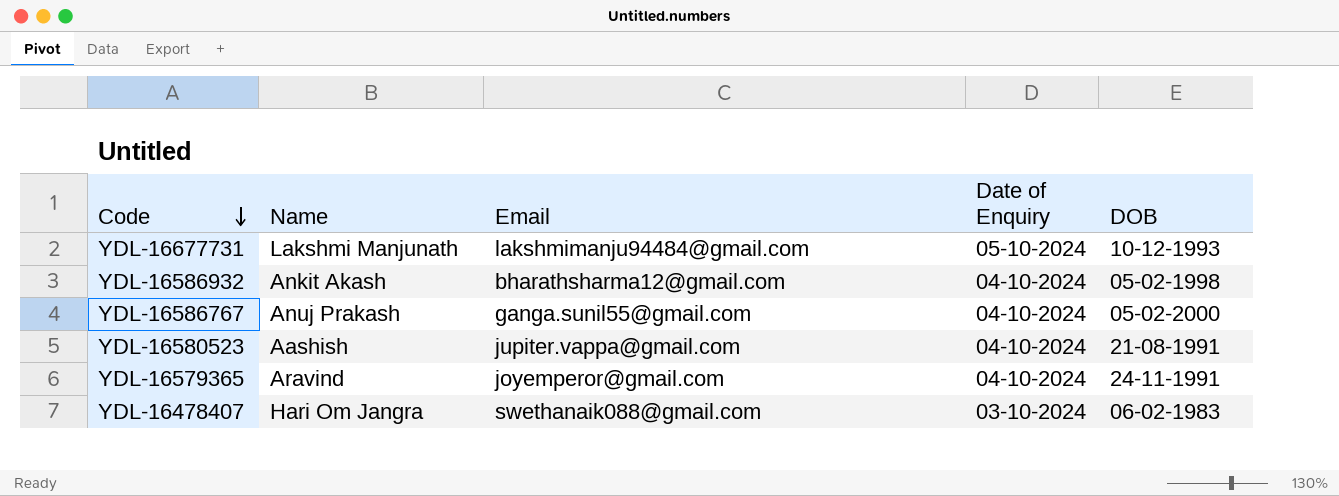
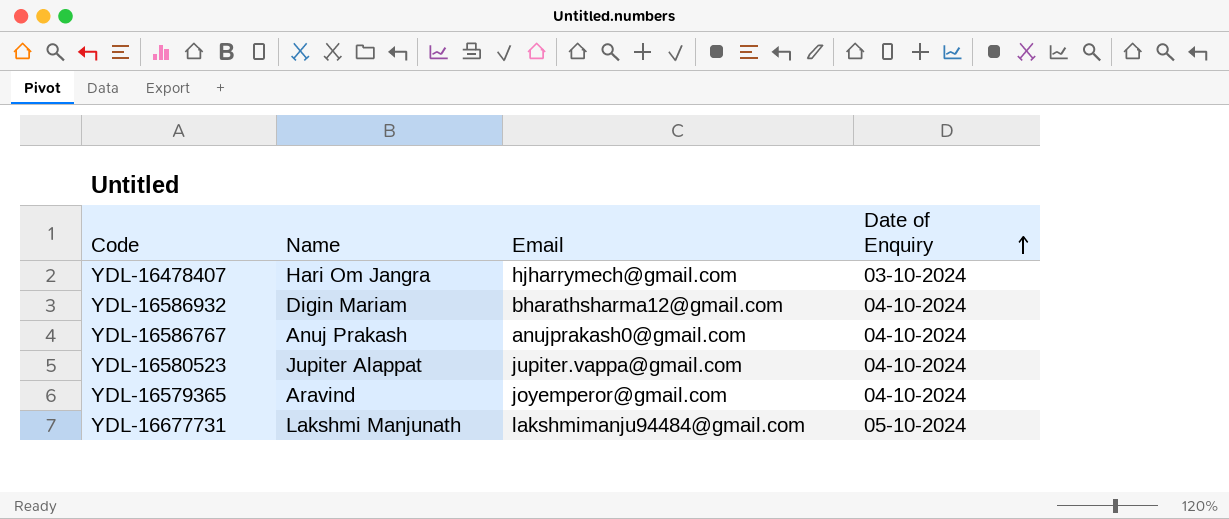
row order: Code descending -> Date of Enquiry ascending
column DOB | position: 5 -> none
YDL-16478407 | Email: swethanaik088@gmail.com -> hjharrymech@gmail.com
YDL-16586932 | Name: Ankit Akash -> Digin Mariam
YDL-16586767 | Email: ganga.sunil55@gmail.com -> anujprakash0@gmail.com
YDL-16580523 | Name: Aashish -> Jupiter Alappat

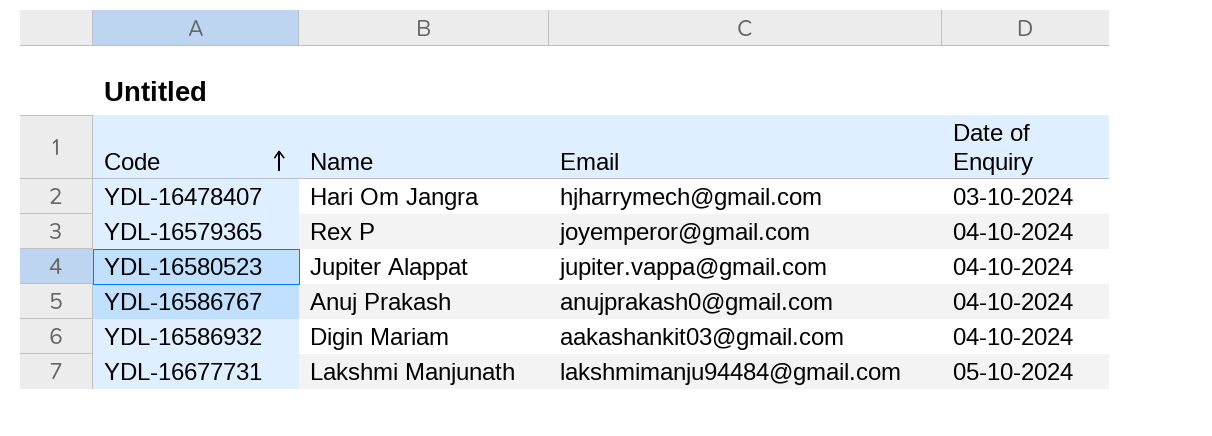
row order: Date of Enquiry ascending -> Code ascending
YDL-16579365 | Name: Aravind -> Rex P
YDL-16586932 | Email: bharathsharma12@gmail.com -> aakashankit03@gmail.com

